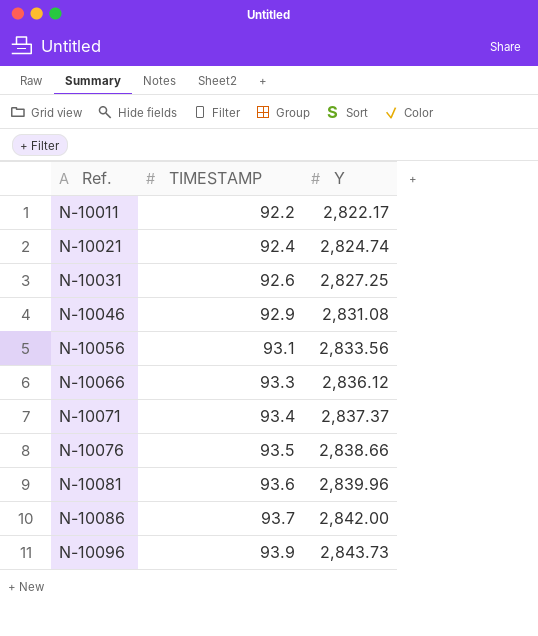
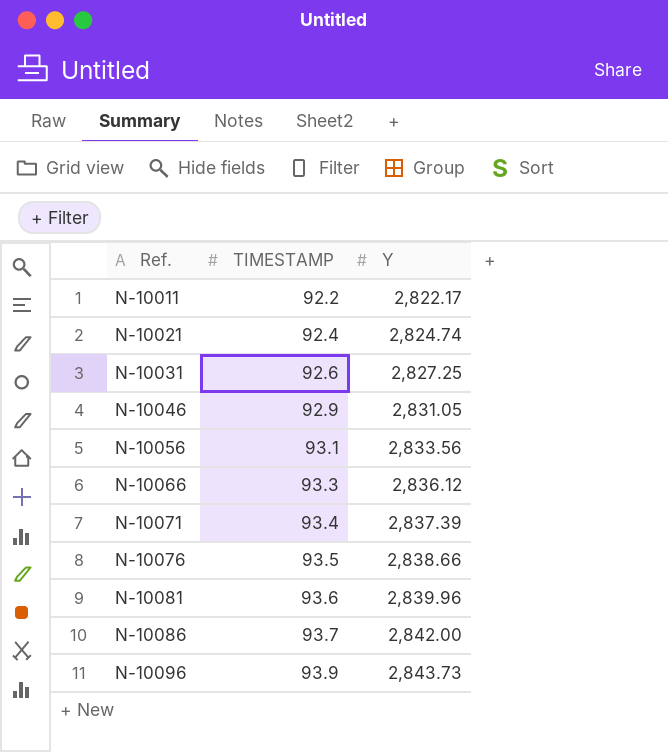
N-10046 | Y: 2,831.08 -> 2,831.05
N-10071 | Y: 2,837.37 -> 2,837.39

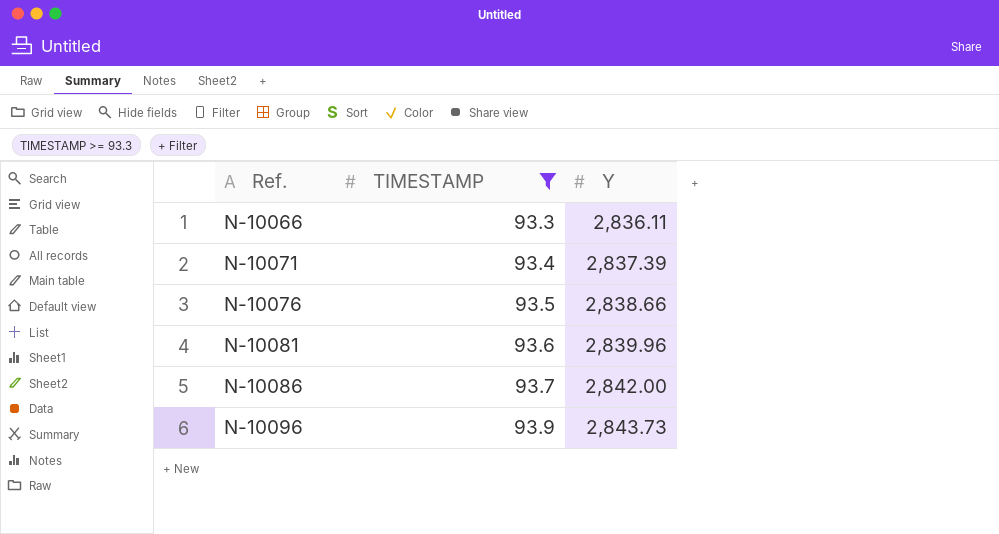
filter: none -> TIMESTAMP >= 93.3
N-10066 | Y: 2,836.12 -> 2,836.11

